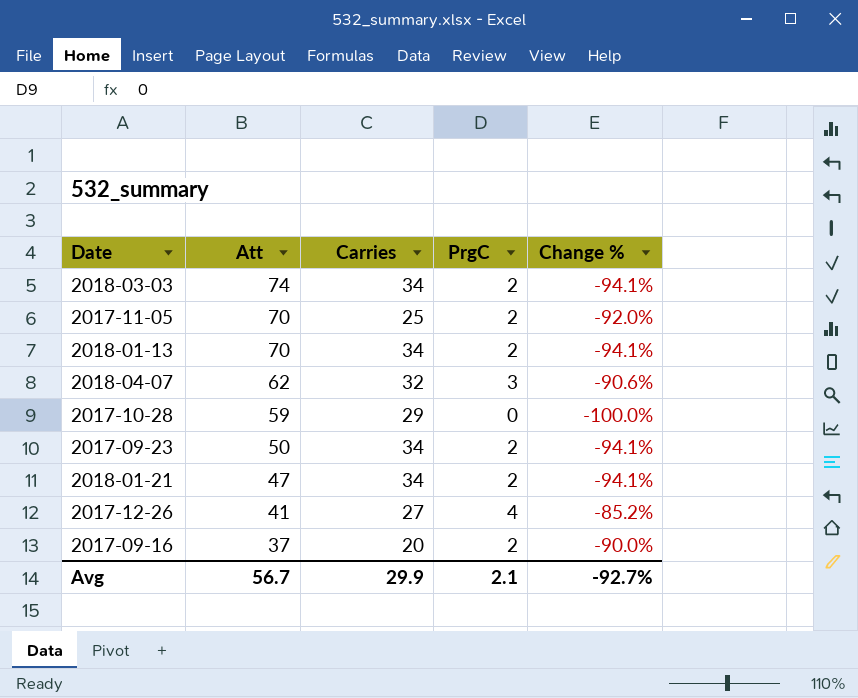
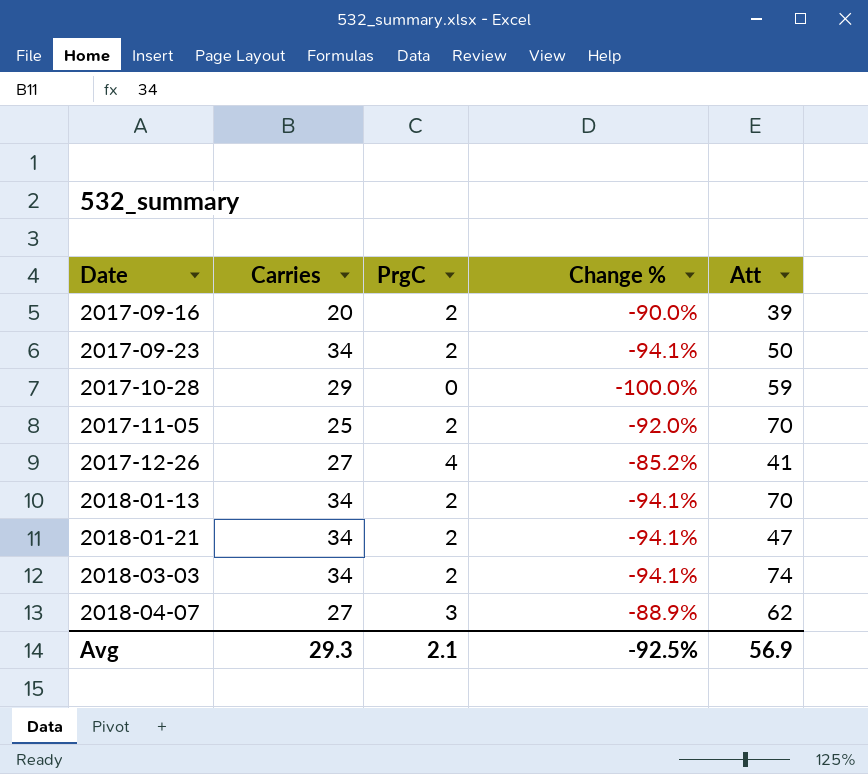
row order: Att descending -> Date ascending
column Att | position: 2 -> 5
2017-09-16 | Att: 37 -> 39
2018-04-07 | Carries: 32 -> 27
2018-04-07 | Change %: -90.6% -> -88.9%
Avg | Carries: 29.9 -> 29.3
Avg | Change %: -92.7% -> -92.5%
Avg | Att: 56.7 -> 56.9

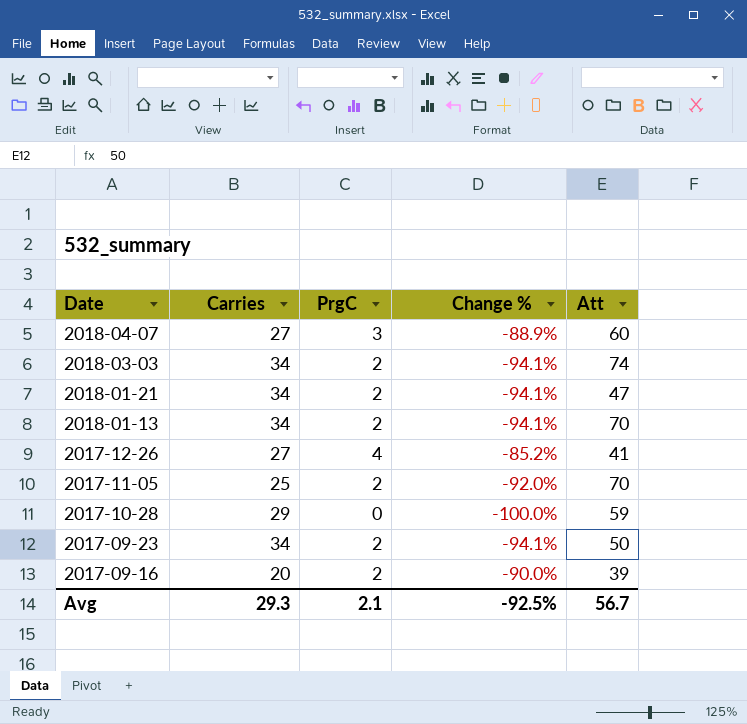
row order: Date ascending -> Date descending
2018-04-07 | Att: 62 -> 60
Avg | Att: 56.9 -> 56.7

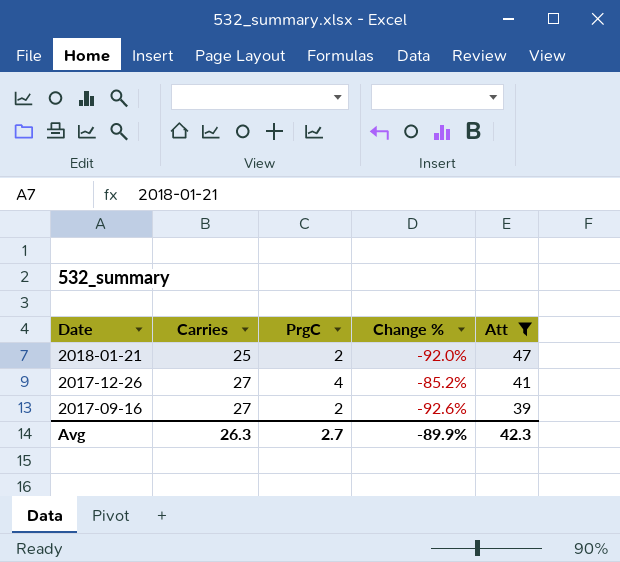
filter: none -> Att <= 47
2018-01-21 | Carries: 34 -> 25
2018-01-21 | Change %: -94.1% -> -92.0%
2017-09-16 | Carries: 20 -> 27
2017-09-16 | Change %: -90.0% -> -92.6%
Avg | Carries: 29.3 -> 26.3
Avg | PrgC: 2.1 -> 2.7
Avg | Change %: -92.5% -> -89.9%
Avg | Att: 56.7 -> 42.3

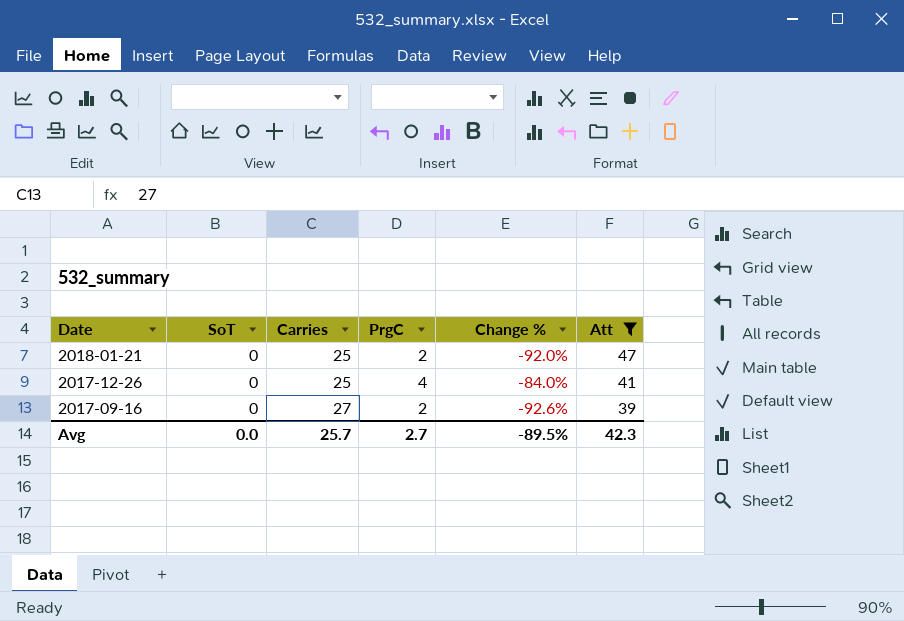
column SoT | position: none -> 2
2017-12-26 | Carries: 27 -> 25
2017-12-26 | Change %: -85.2% -> -84.0%
Avg | Carries: 26.3 -> 25.7
Avg | Change %: -89.9% -> -89.5%

